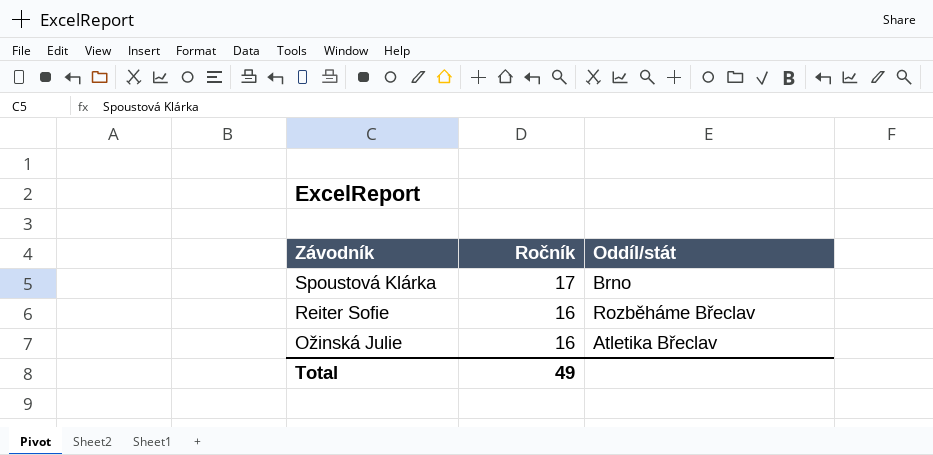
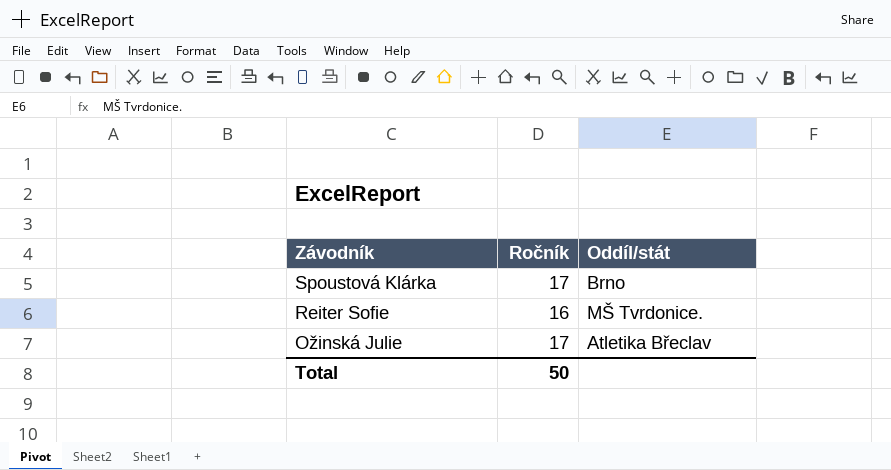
Reiter Sofie | Oddíl/stát: Rozběháme Břeclav -> MŠ Tvrdonice.
Ožinská Julie | Ročník: 16 -> 17
Total | Ročník: 49 -> 50

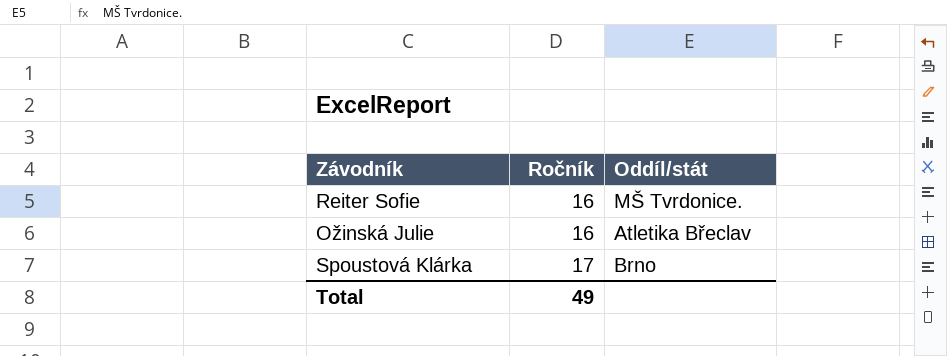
row order: Závodník descending -> Ročník ascending
Ožinská Julie | Ročník: 17 -> 16
Total | Ročník: 50 -> 49

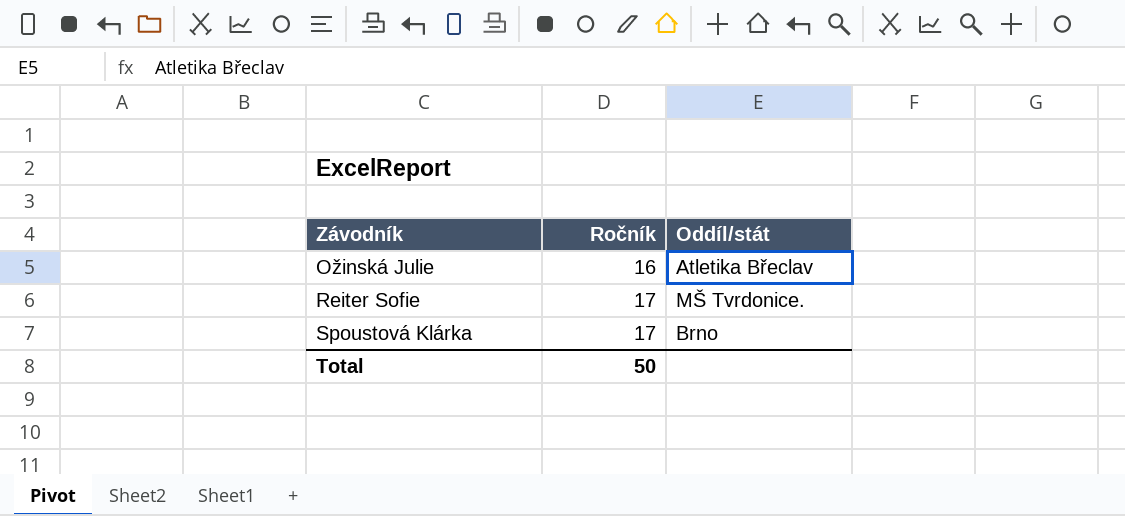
row order: Ročník ascending -> Závodník ascending
Reiter Sofie | Ročník: 16 -> 17
Total | Ročník: 49 -> 50

